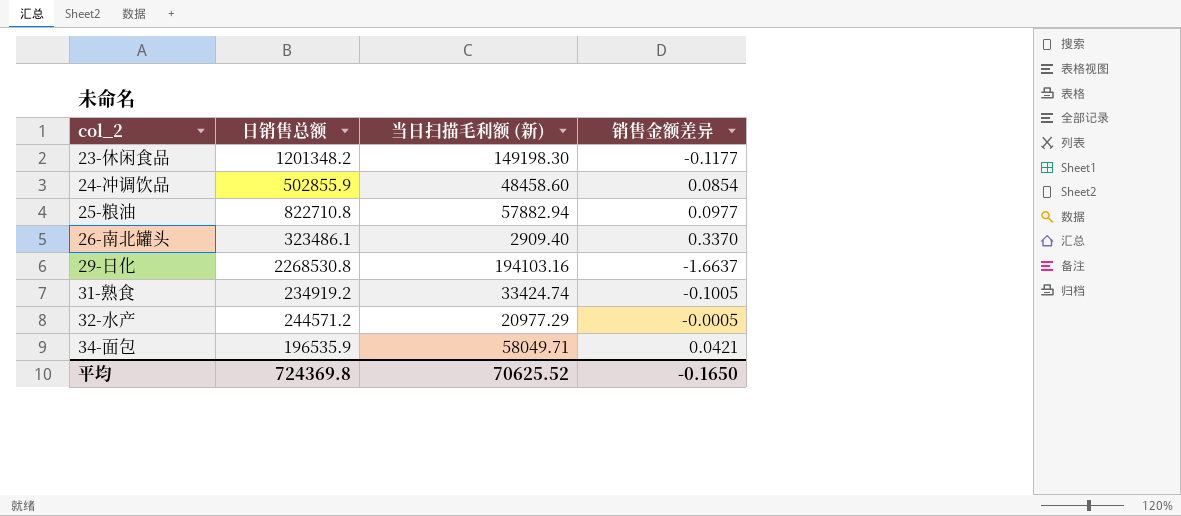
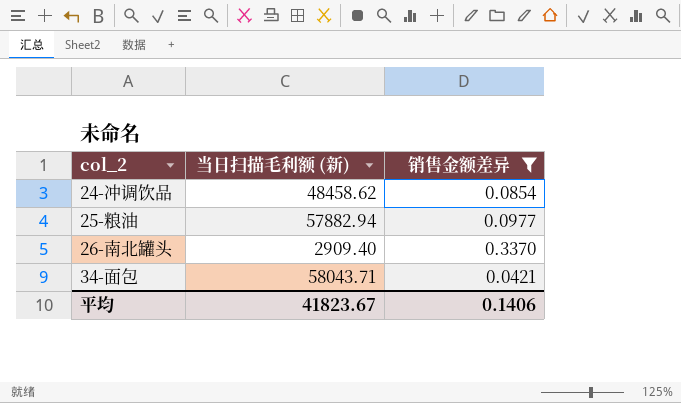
filter: none -> 销售金额差异 >= 0.0421
column 日销售总额 | position: 2 -> none
24-冲调饮品 | 当日扫描毛利额 (新): 48458.60 -> 48458.62
34-面包 | 当日扫描毛利额 (新): 58049.71 -> 58043.71
平均 | 当日扫描毛利额 (新): 70625.52 -> 41823.67
平均 | 销售金额差异: -0.1650 -> 0.1406

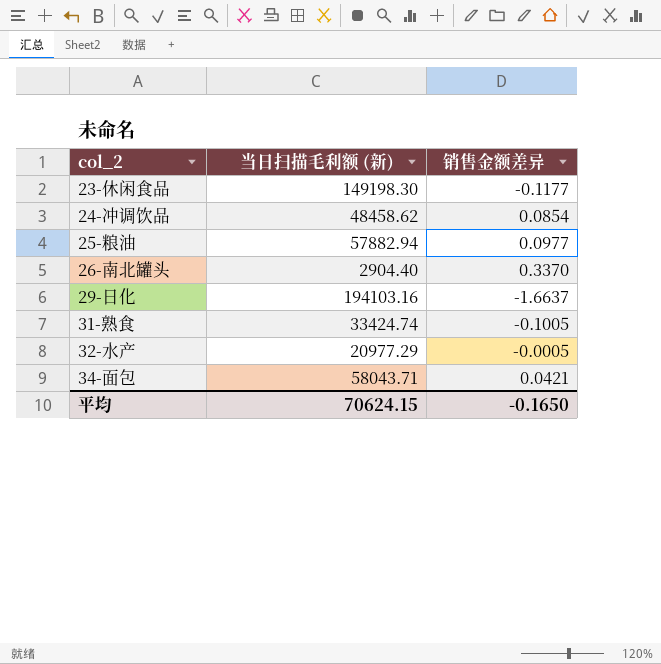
filter: 销售金额差异 >= 0.0421 -> none
26-南北罐头 | 当日扫描毛利额 (新): 2909.40 -> 2904.40
平均 | 当日扫描毛利额 (新): 41823.67 -> 70624.15
平均 | 销售金额差异: 0.1406 -> -0.1650

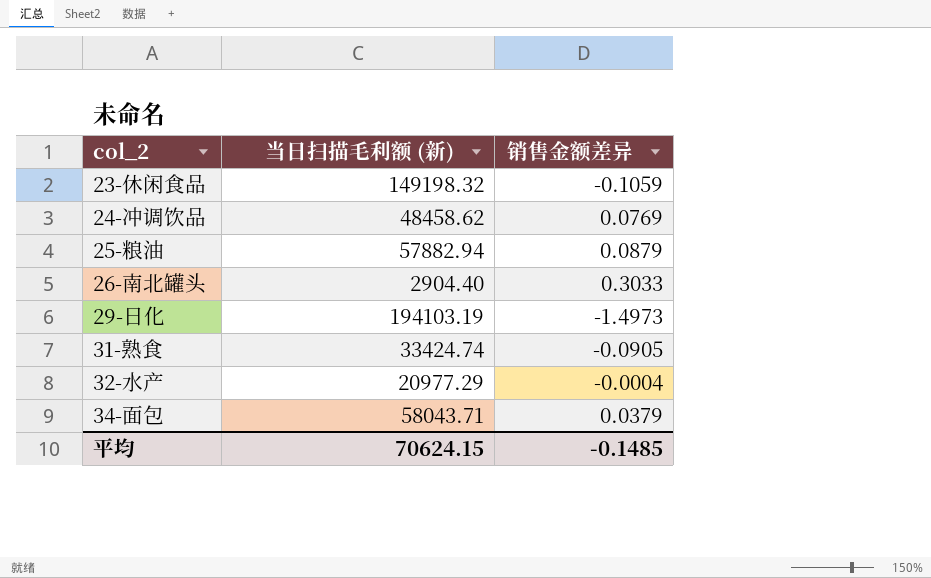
23-休闲食品 | 当日扫描毛利额 (新): 149198.30 -> 149198.32
23-休闲食品 | 销售金额差异: -0.1177 -> -0.1059
24-冲调饮品 | 销售金额差异: 0.0854 -> 0.0769
25-粮油 | 销售金额差异: 0.0977 -> 0.0879
26-南北罐头 | 销售金额差异: 0.3370 -> 0.3033
29-日化 | 当日扫描毛利额 (新): 194103.16 -> 194103.19
29-日化 | 销售金额差异: -1.6637 -> -1.4973
31-熟食 | 销售金额差异: -0.1005 -> -0.0905
32-水产 | 销售金额差异: -0.0005 -> -0.0004
34-面包 | 销售金额差异: 0.0421 -> 0.0379
平均 | 销售金额差异: -0.1650 -> -0.1485

